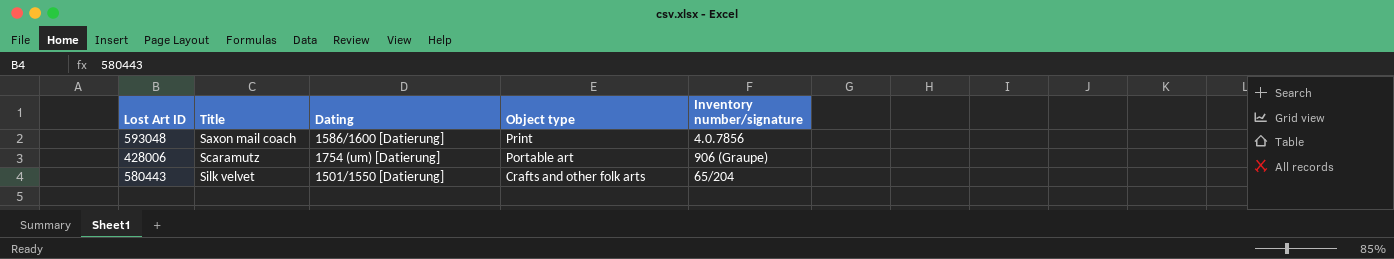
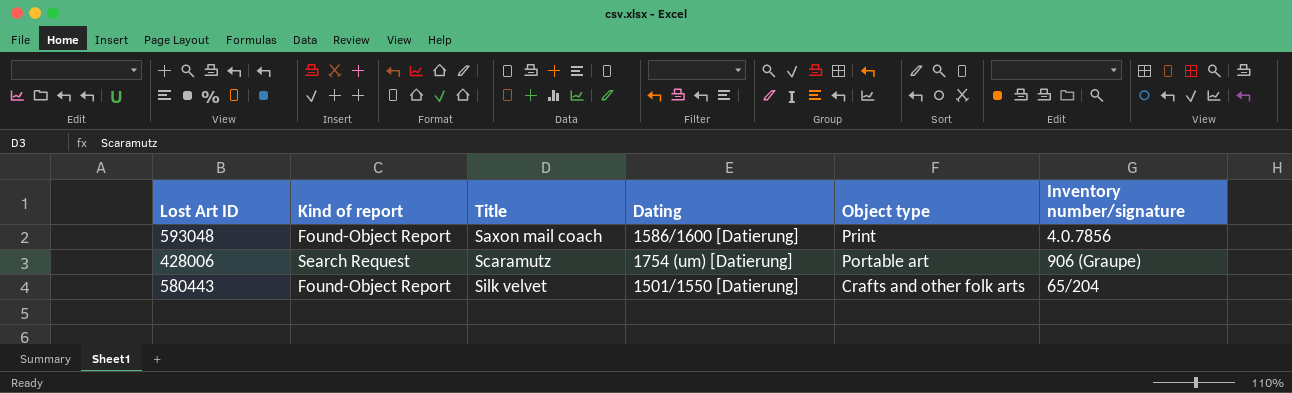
column Kind of report | position: none -> 2

